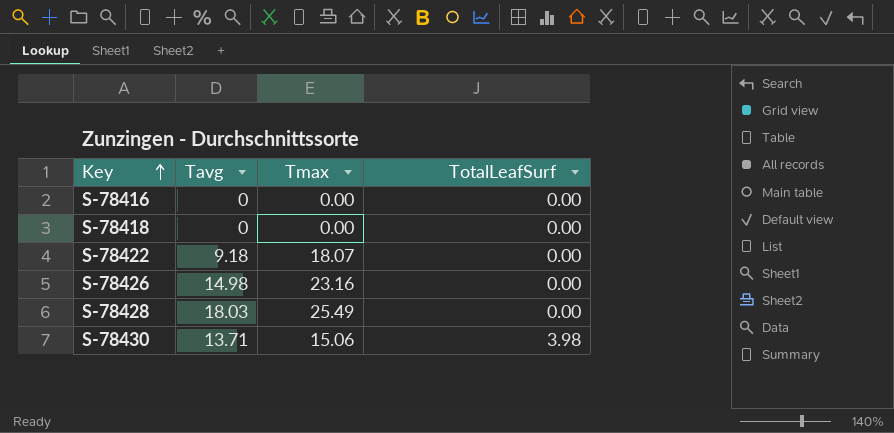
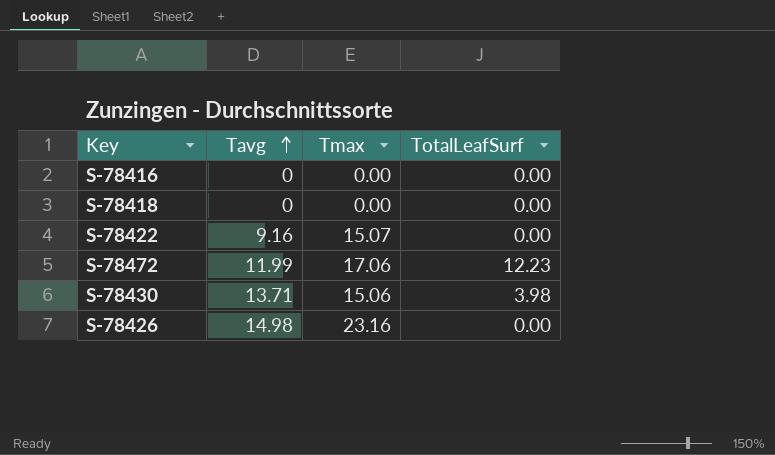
row order: Key ascending -> Tavg ascending
row S-78428: 18.03 | 25.49 | 0.00 -> none
S-78422 | Tavg: 9.18 -> 9.16
S-78422 | Tmax: 18.07 -> 15.07
row S-78472: none -> 11.99 | 17.06 | 12.23

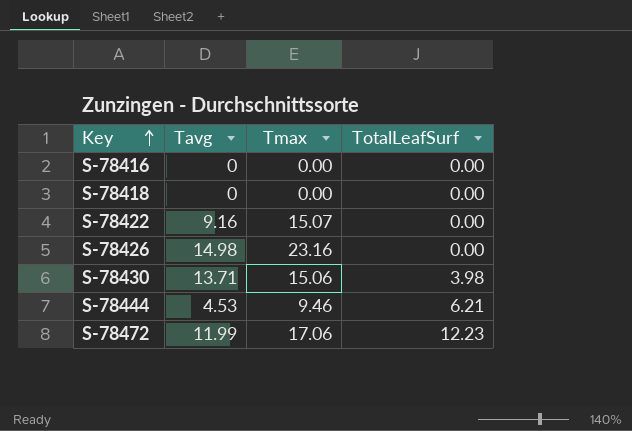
row order: Tavg ascending -> Key ascending
row S-78444: none -> 4.53 | 9.46 | 6.21

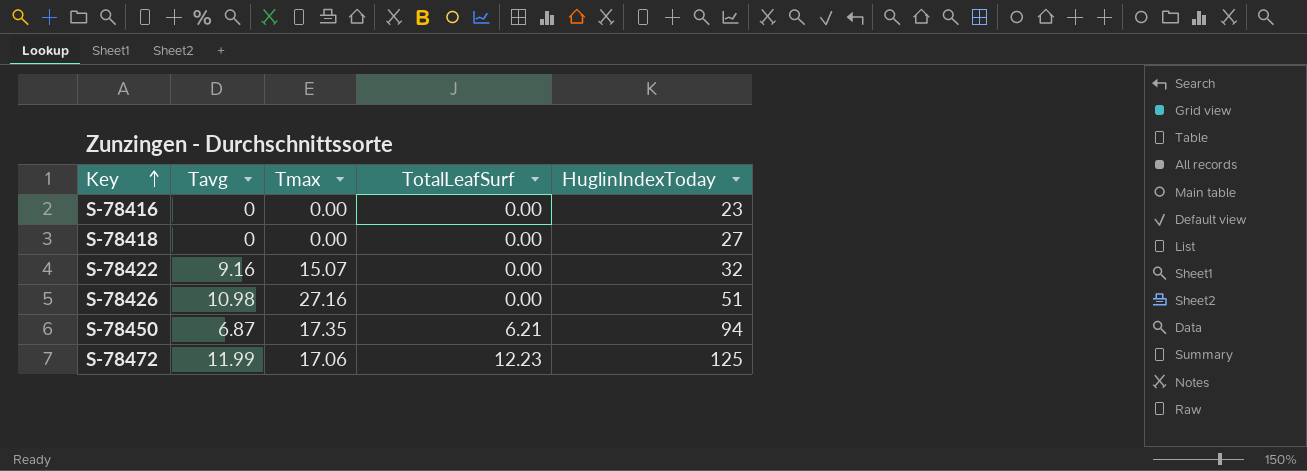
column HuglinIndexToday | position: none -> 5
row S-78430: 13.71 | 15.06 | 3.98 -> none
row S-78444: 4.53 | 9.46 | 6.21 -> none
S-78426 | Tavg: 14.98 -> 10.98
S-78426 | Tmax: 23.16 -> 27.16
row S-78450: none -> 6.87 | 17.35 | 6.21 | 94

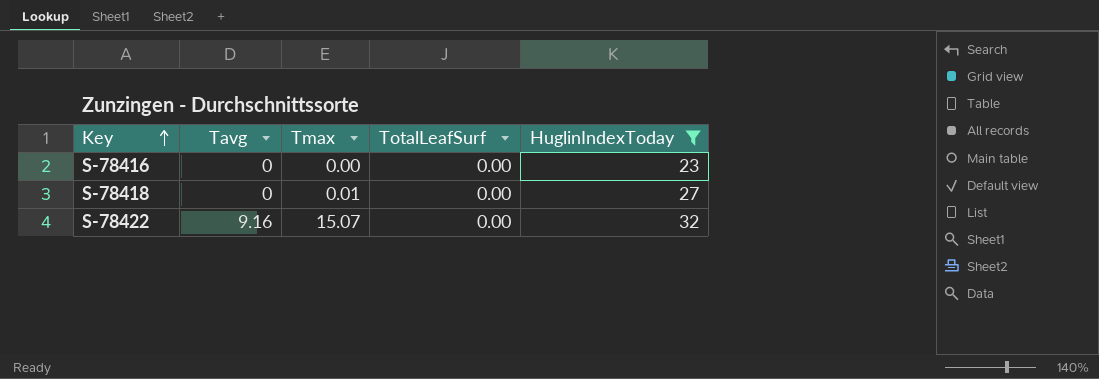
filter: none -> HuglinIndexToday <= 32
S-78418 | Tmax: 0.00 -> 0.01

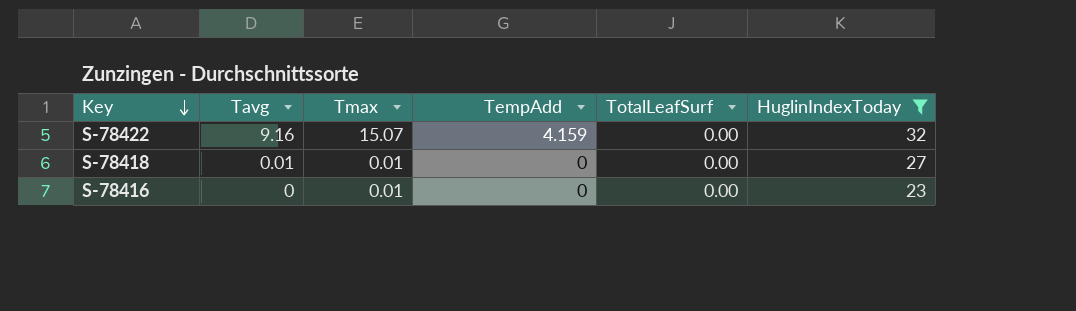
row order: Key ascending -> Key descending
column TempAdd | position: none -> 4
S-78418 | Tavg: 0 -> 0.01
S-78416 | Tmax: 0.00 -> 0.01

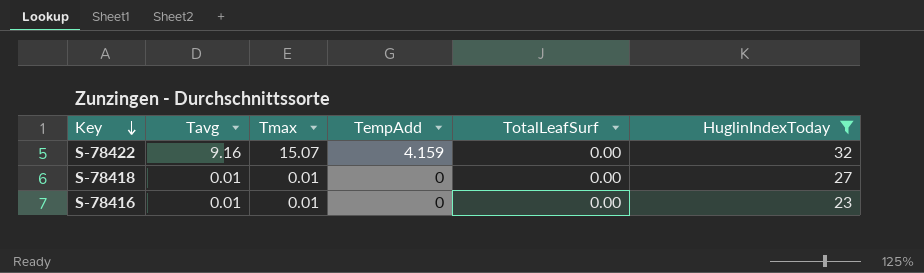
S-78416 | Tavg: 0 -> 0.01

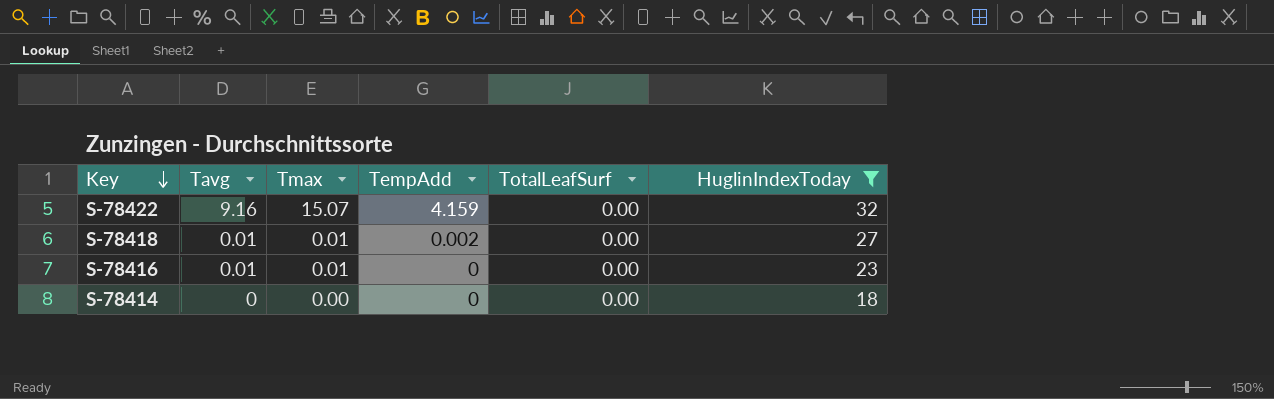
S-78418 | TempAdd: 0 -> 0.002
row S-78414: none -> 0 | 0.00 | 0 | 0.00 | 18

